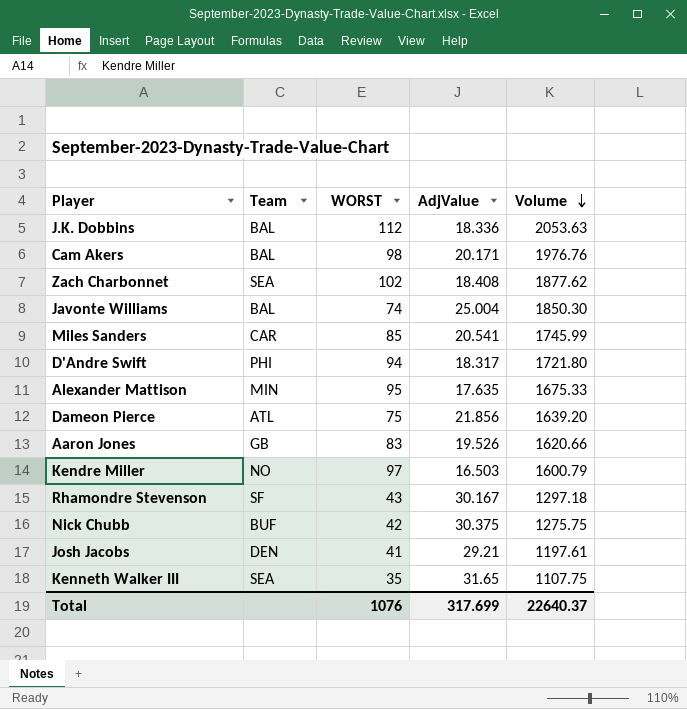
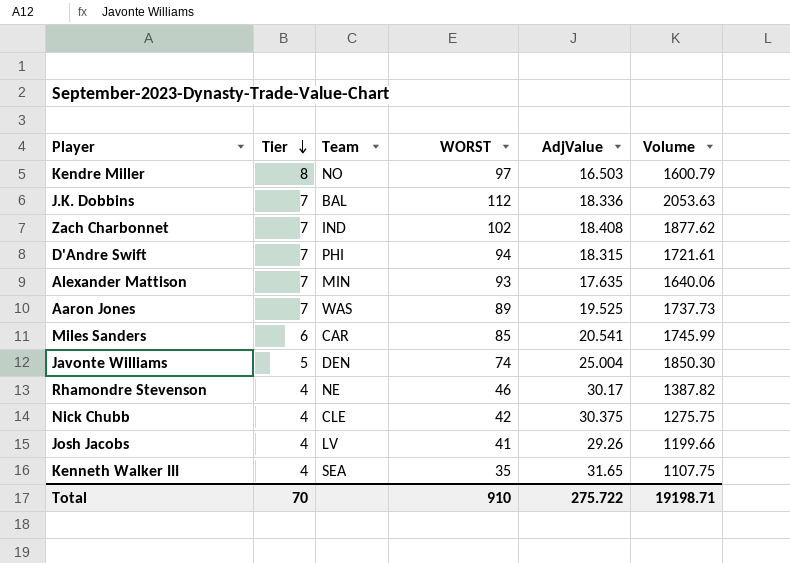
row order: Volume descending -> Tier descending
column Tier | position: none -> 2
row Cam Akers: BAL | 98 | 20.171 | 1976.76 -> none
row Dameon Pierce: ATL | 75 | 21.856 | 1639.20 -> none
Zach Charbonnet | Team: SEA -> IND
D'Andre Swift | AdjValue: 18.317 -> 18.315
D'Andre Swift | Volume: 1721.80 -> 1721.61
Alexander Mattison | WORST: 95 -> 93
Alexander Mattison | Volume: 1675.33 -> 1640.06
Aaron Jones | Team: GB -> WAS
Aaron Jones | WORST: 83 -> 89
Aaron Jones | AdjValue: 19.526 -> 19.525
Aaron Jones | Volume: 1620.66 -> 1737.73
Javonte Williams | Team: BAL -> DEN
Rhamondre Stevenson | Team: SF -> NE
Rhamondre Stevenson | WORST: 43 -> 46
Rhamondre Stevenson | AdjValue: 30.167 -> 30.17
Rhamondre Stevenson | Volume: 1297.18 -> 1387.82
Nick Chubb | Team: BUF -> CLE
Josh Jacobs | Team: DEN -> LV
Josh Jacobs | AdjValue: 29.21 -> 29.26
Josh Jacobs | Volume: 1197.61 -> 1199.66
Total | WORST: 1076 -> 910
Total | AdjValue: 317.699 -> 275.722
Total | Volume: 22640.37 -> 19198.71

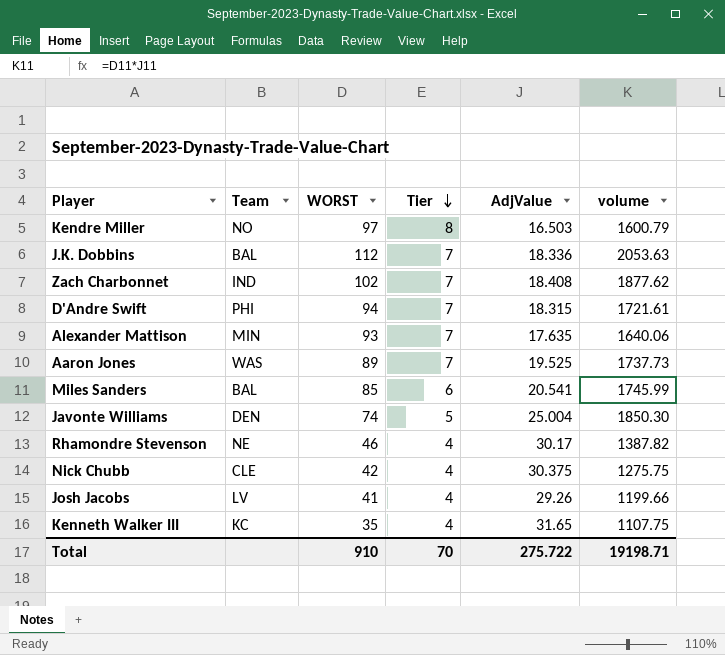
column Tier | position: 2 -> 4
column name: Volume -> volume
Miles Sanders | Team: CAR -> BAL
Kenneth Walker III | Team: SEA -> KC

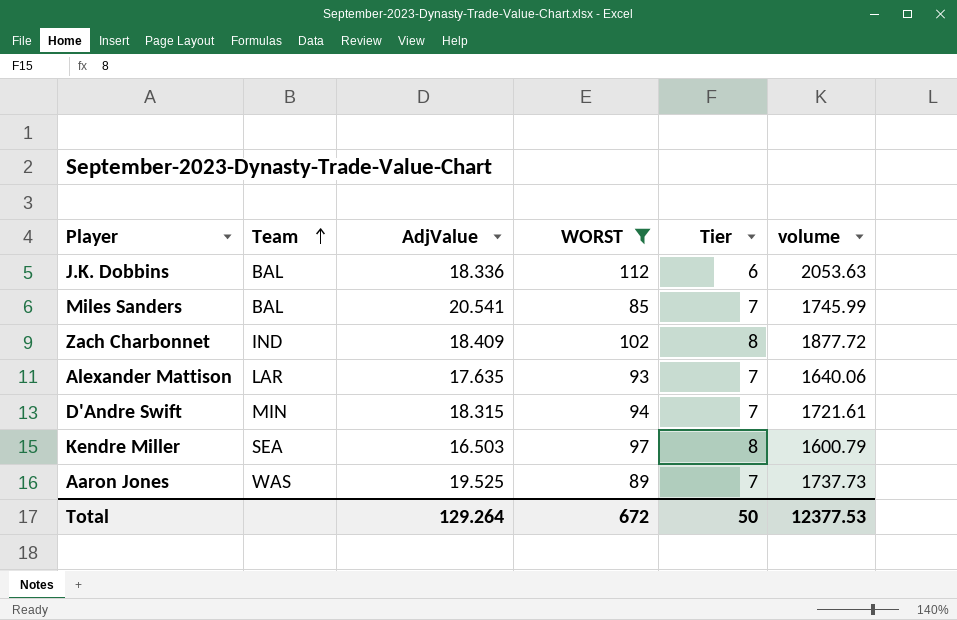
filter: none -> WORST >= 85
row order: Tier descending -> Team ascending
column AdjValue | position: 5 -> 3
J.K. Dobbins | Tier: 7 -> 6
Miles Sanders | Tier: 6 -> 7
Zach Charbonnet | AdjValue: 18.408 -> 18.409
Zach Charbonnet | Tier: 7 -> 8
Zach Charbonnet | volume: 1877.62 -> 1877.72
Alexander Mattison | Team: MIN -> LAR
D'Andre Swift | Team: PHI -> MIN
Kendre Miller | Team: NO -> SEA
Total | AdjValue: 275.722 -> 129.264
Total | WORST: 910 -> 672
Total | Tier: 70 -> 50
Total | volume: 19198.71 -> 12377.53

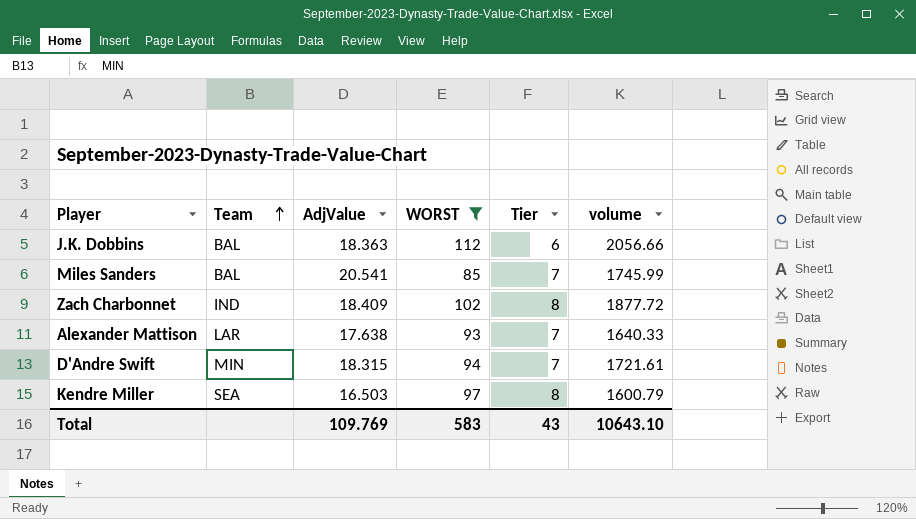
row Aaron Jones: WAS | 19.525 | 89 | 7 | 1737.73 -> none
J.K. Dobbins | AdjValue: 18.336 -> 18.363
J.K. Dobbins | volume: 2053.63 -> 2056.66
Alexander Mattison | AdjValue: 17.635 -> 17.638
Alexander Mattison | volume: 1640.06 -> 1640.33
Total | AdjValue: 129.264 -> 109.769
Total | WORST: 672 -> 583
Total | Tier: 50 -> 43
Total | volume: 12377.53 -> 10643.10

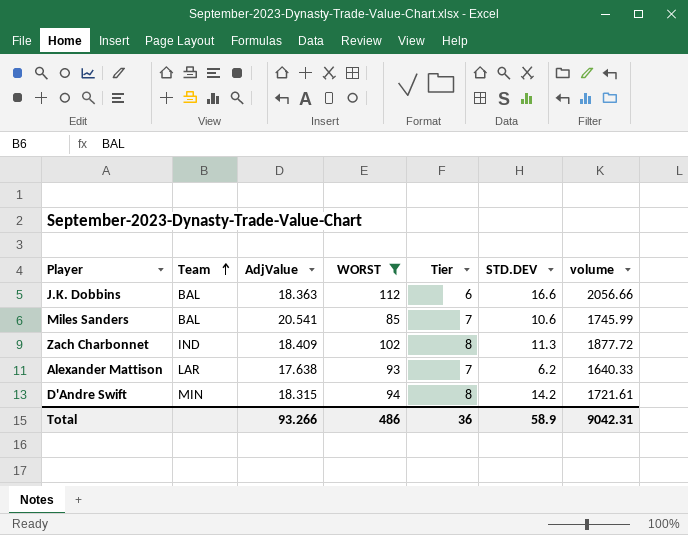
column STD.DEV | position: none -> 6
row Kendre Miller: SEA | 16.503 | 97 | 8 | 1600.79 -> none
D'Andre Swift | Tier: 7 -> 8
Total | AdjValue: 109.769 -> 93.266
Total | WORST: 583 -> 486
Total | Tier: 43 -> 36
Total | volume: 10643.10 -> 9042.31

